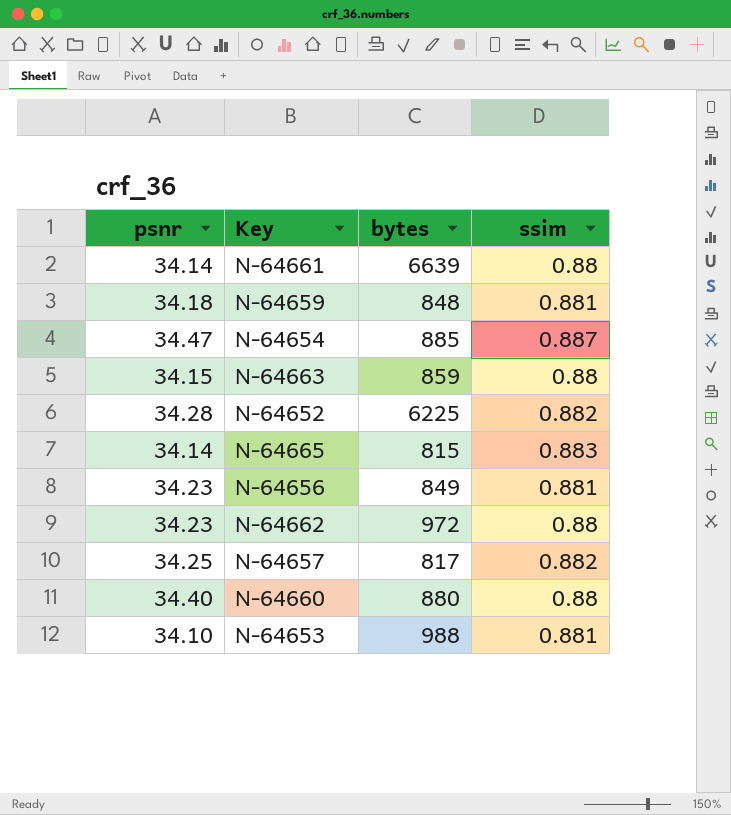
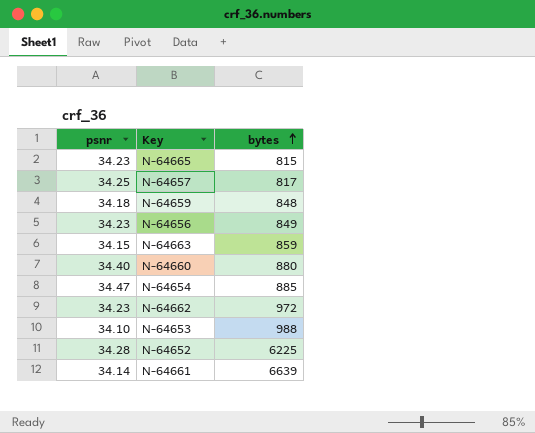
row order: none -> bytes ascending
column ssim | position: 4 -> none
N-64665 | psnr: 34.14 -> 34.23

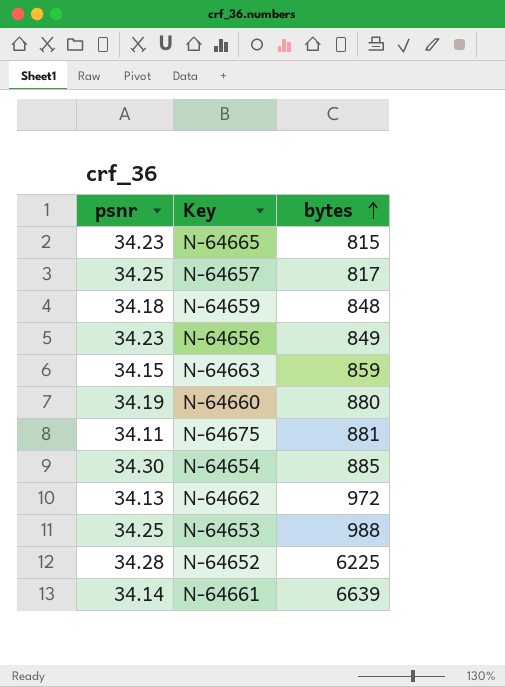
N-64660 | psnr: 34.40 -> 34.19
row N-64675: none -> 34.11 | 881
N-64654 | psnr: 34.47 -> 34.30
N-64662 | psnr: 34.23 -> 34.13
N-64653 | psnr: 34.10 -> 34.25

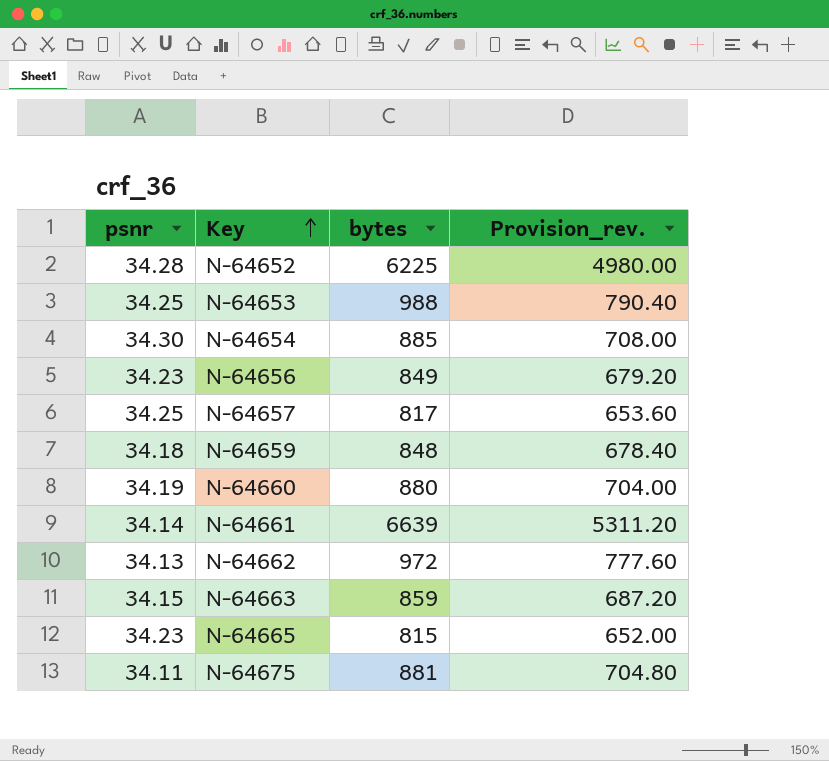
row order: bytes ascending -> Key ascending
column Provision_rev. | formula: none -> [bytes] * 0.8

